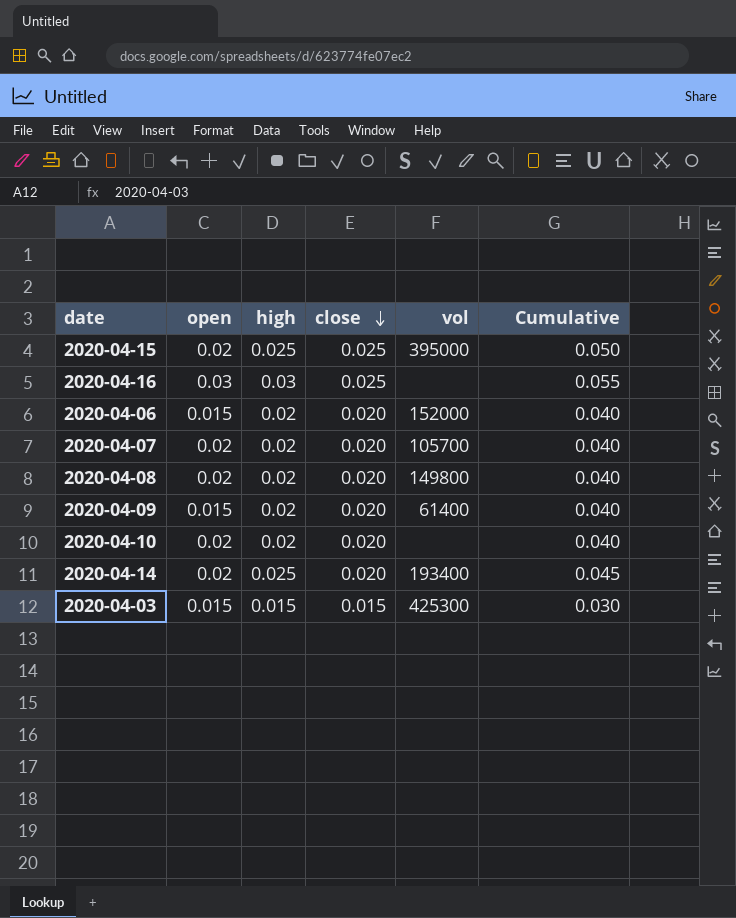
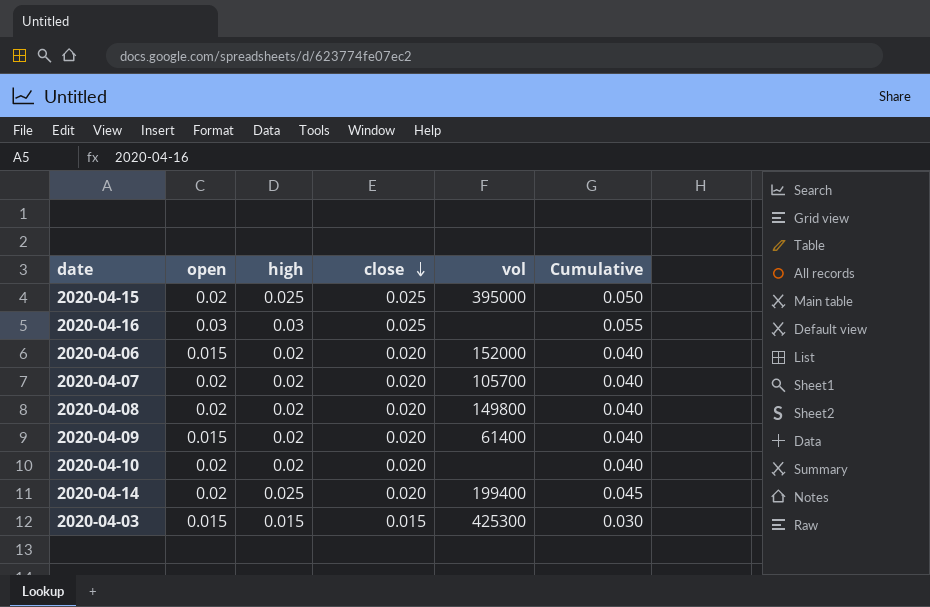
2020-04-14 | vol: 193400 -> 199400

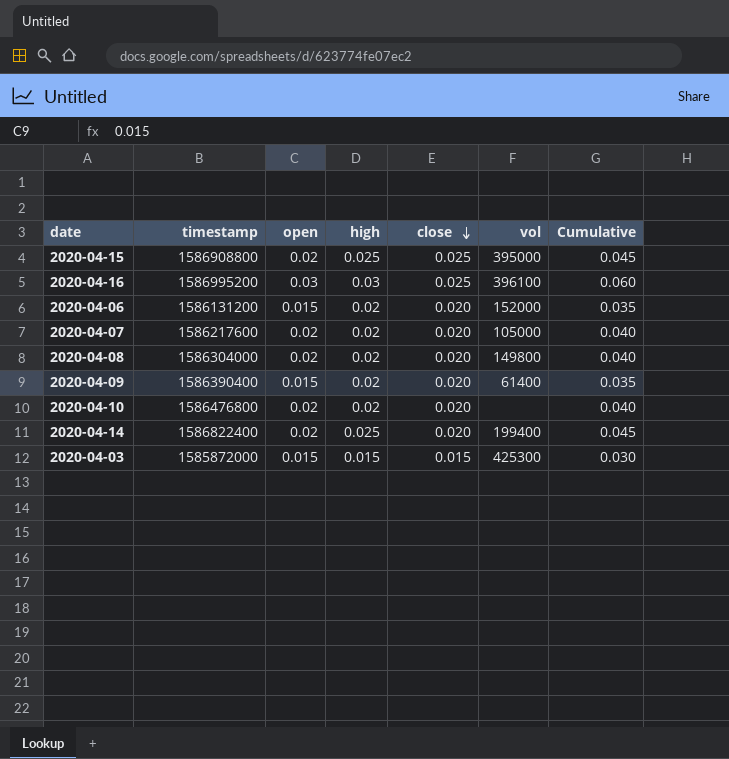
column timestamp | position: none -> 2
column Cumulative | formula: [high] + [close] -> [open] + [high]
2020-04-16 | vol: none -> 396100
2020-04-07 | vol: 105700 -> 105000

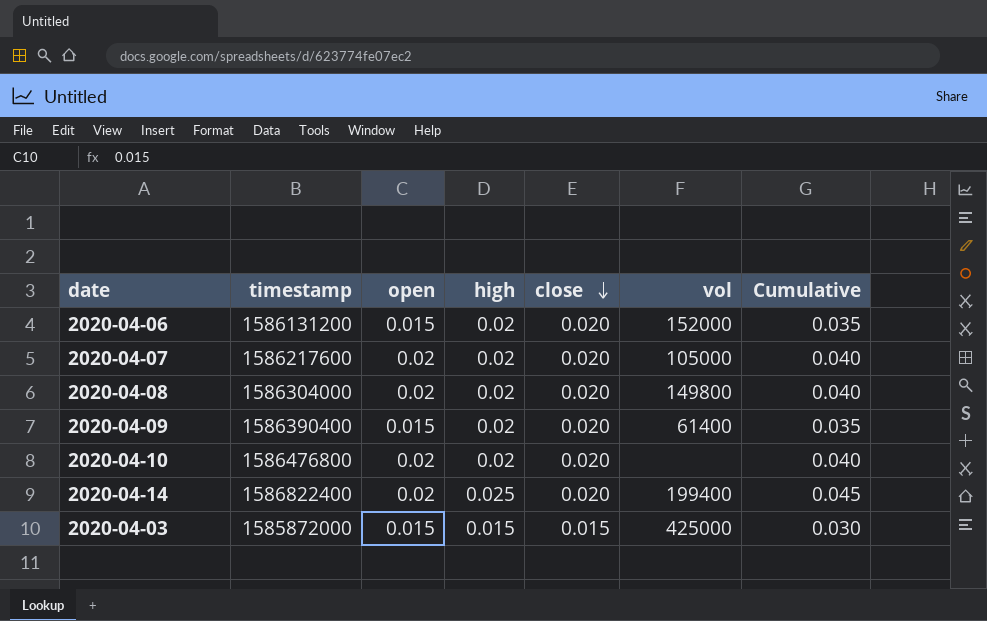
row 2020-04-15: 1586908800 | 0.02 | 0.025 | 0.025 | 395000 | 0.045 -> none
row 2020-04-16: 1586995200 | 0.03 | 0.03 | 0.025 | 396100 | 0.060 -> none
2020-04-03 | vol: 425300 -> 425000

